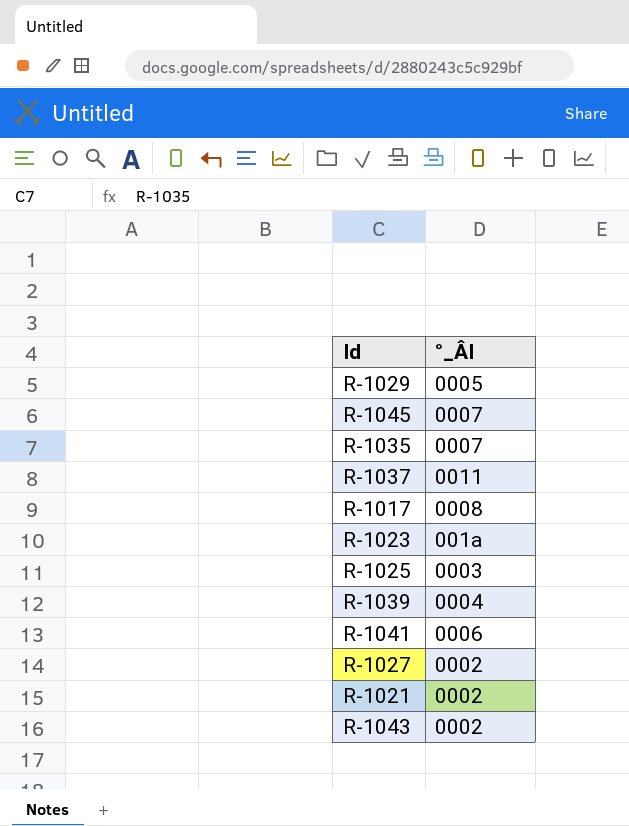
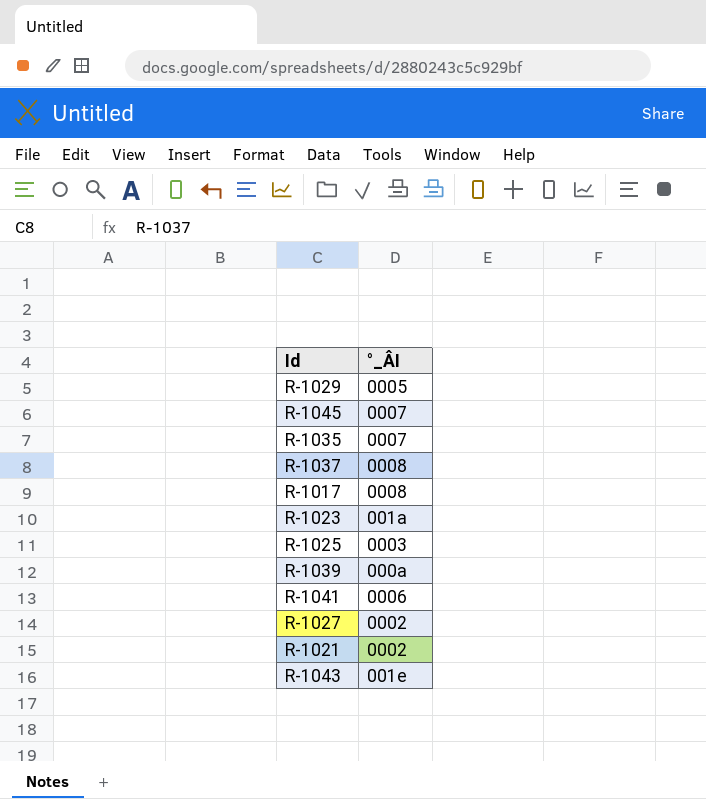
R-1037 | °_ÂI: 0011 -> 0008
R-1039 | °_ÂI: 0004 -> 000a
R-1043 | °_ÂI: 0002 -> 001e

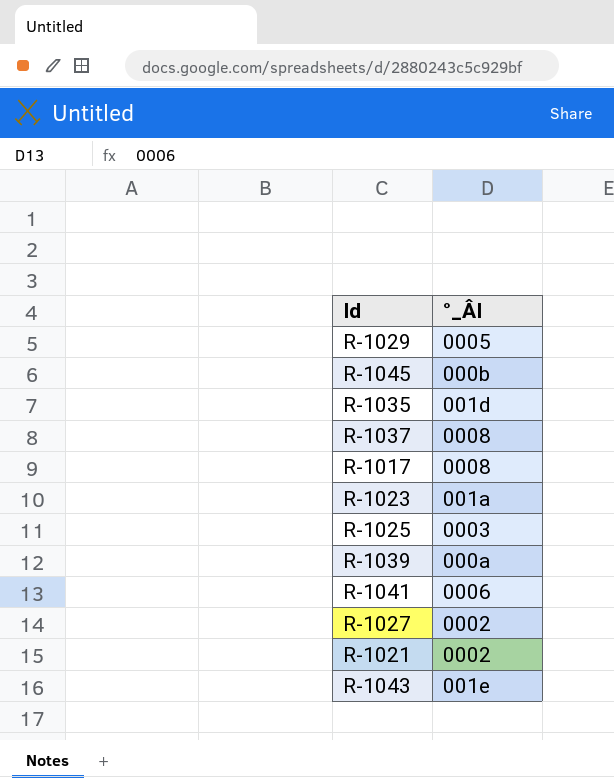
R-1045 | °_ÂI: 0007 -> 000b
R-1035 | °_ÂI: 0007 -> 001d

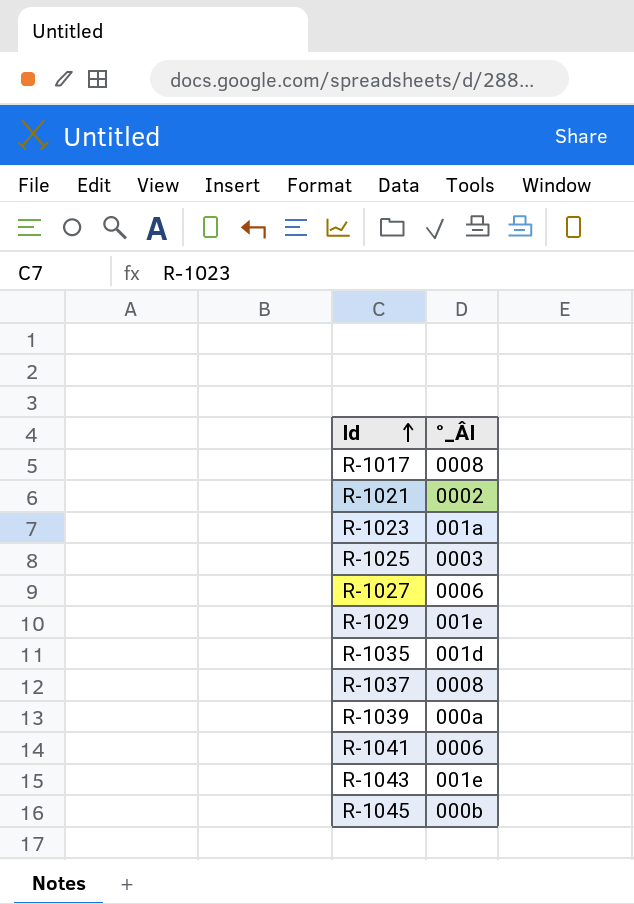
row order: none -> Id ascending
R-1027 | °_ÂI: 0002 -> 0006
R-1029 | °_ÂI: 0005 -> 001e

